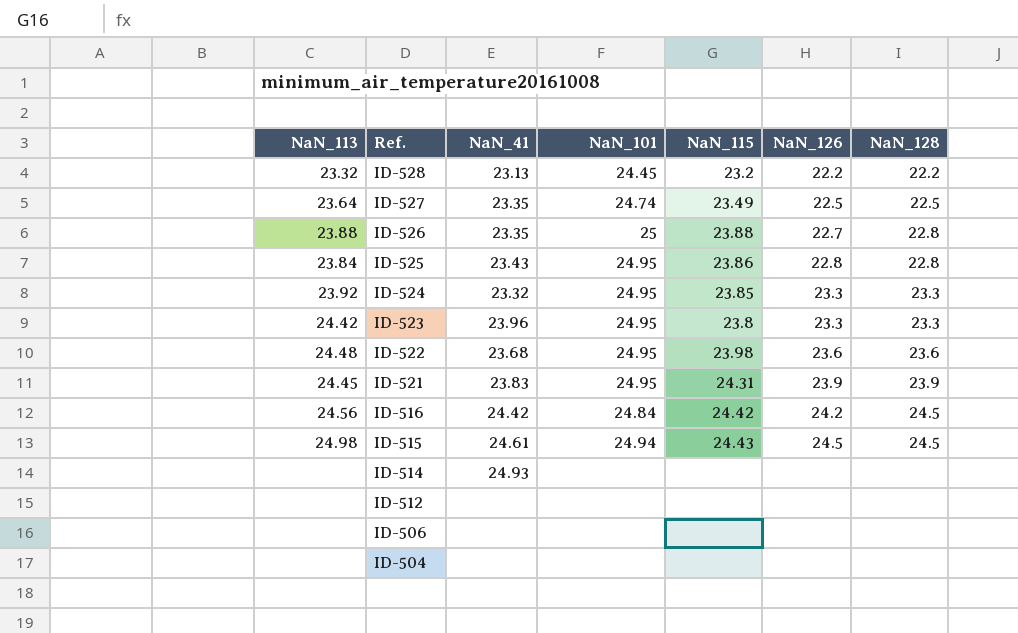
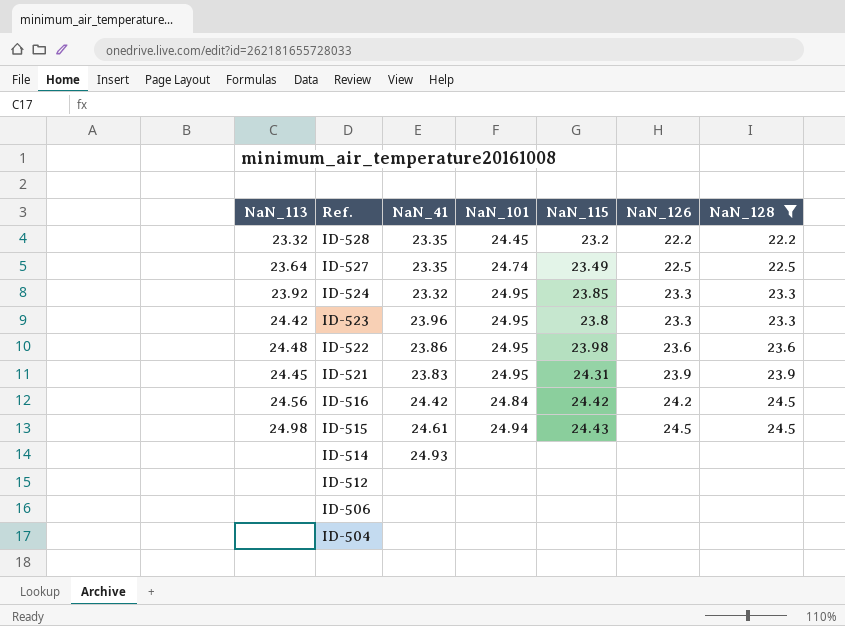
filter: none -> NaN_128 != 22.8
ID-528 | NaN_41: 23.13 -> 23.35
ID-522 | NaN_41: 23.68 -> 23.86

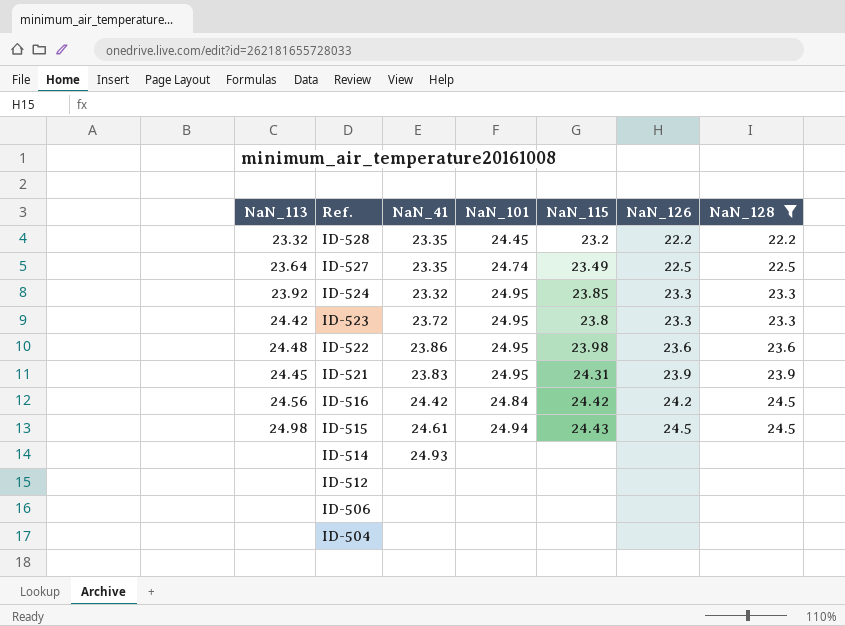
ID-523 | NaN_41: 23.96 -> 23.72

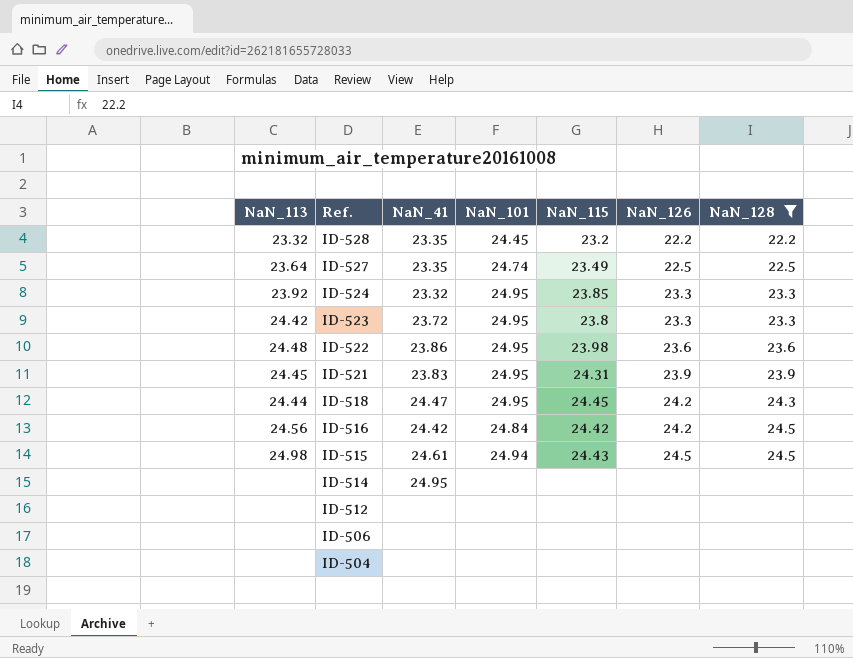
row ID-518: none -> 24.44 | 24.47 | 24.95 | 24.45 | 24.2 | 24.3
ID-514 | NaN_41: 24.93 -> 24.95

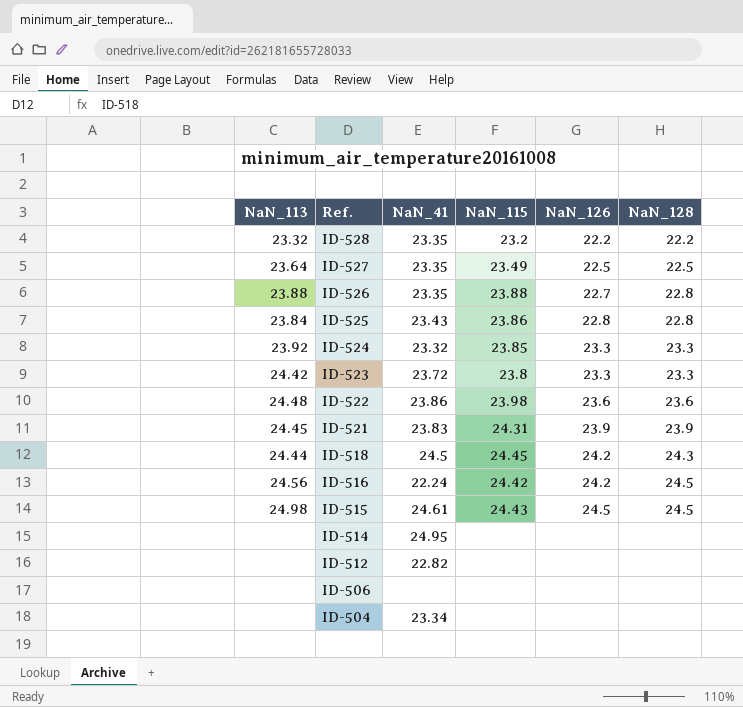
filter: NaN_128 != 22.8 -> none
column NaN_101 | position: 4 -> none
ID-518 | NaN_41: 24.47 -> 24.5
ID-516 | NaN_41: 24.42 -> 22.24
ID-512 | NaN_41: none -> 22.82
ID-504 | NaN_41: none -> 23.34

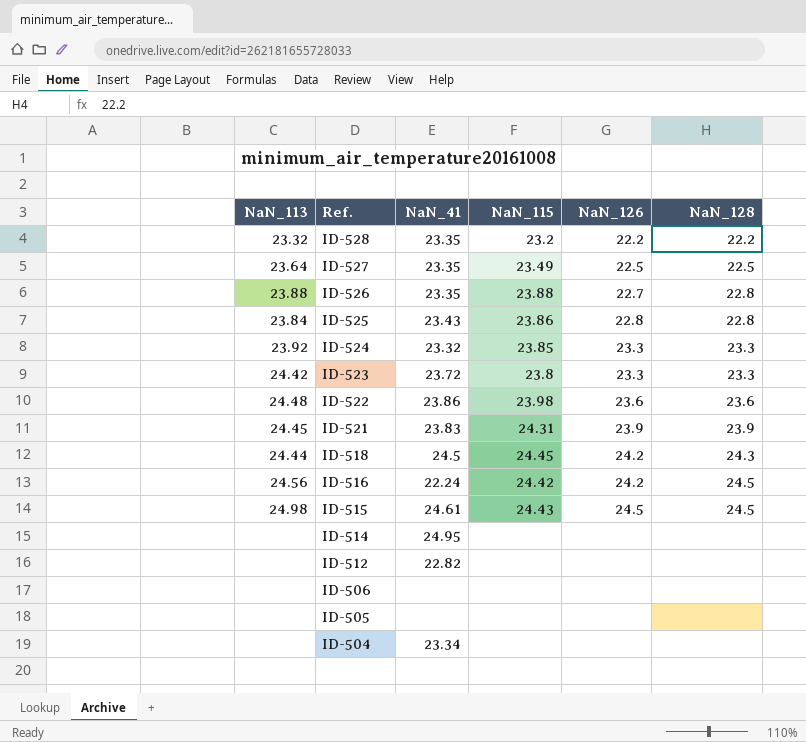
row ID-505: none -> none | none | none | none | none

